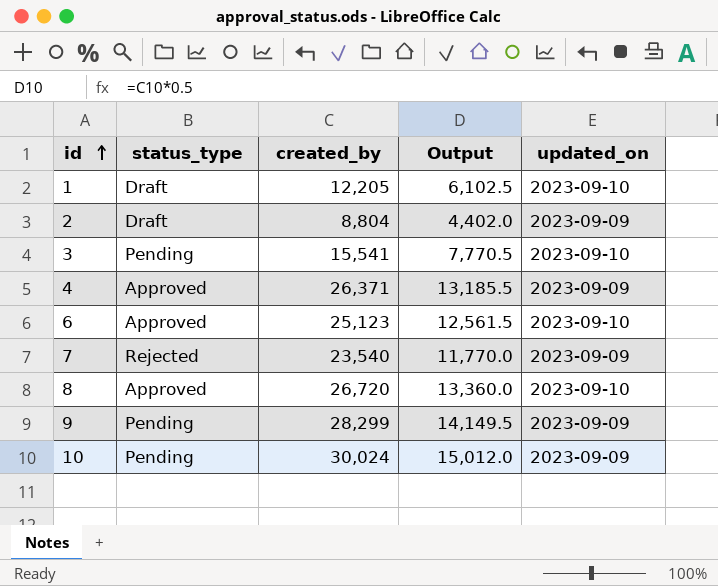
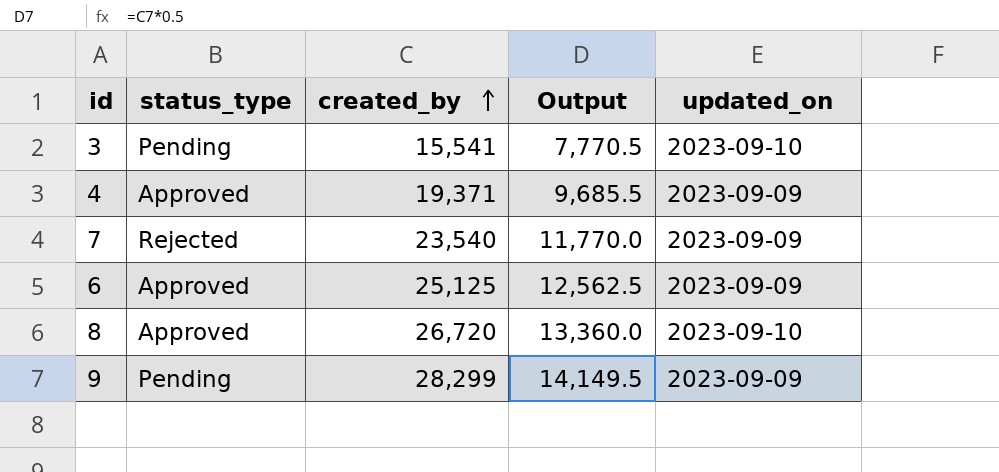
row order: id ascending -> created_by ascending
row 1: Draft | 12,205 | 6,102.5 | 2023-09-10 -> none
row 2: Draft | 8,804 | 4,402.0 | 2023-09-09 -> none
row 10: Pending | 30,024 | 15,012.0 | 2023-09-09 -> none
4 | created_by: 26,371 -> 19,371
4 | Output: 13,185.5 -> 9,685.5
6 | created_by: 25,123 -> 25,125
6 | Output: 12,561.5 -> 12,562.5
6 | updated_on: 2023-09-10 -> 2023-09-09

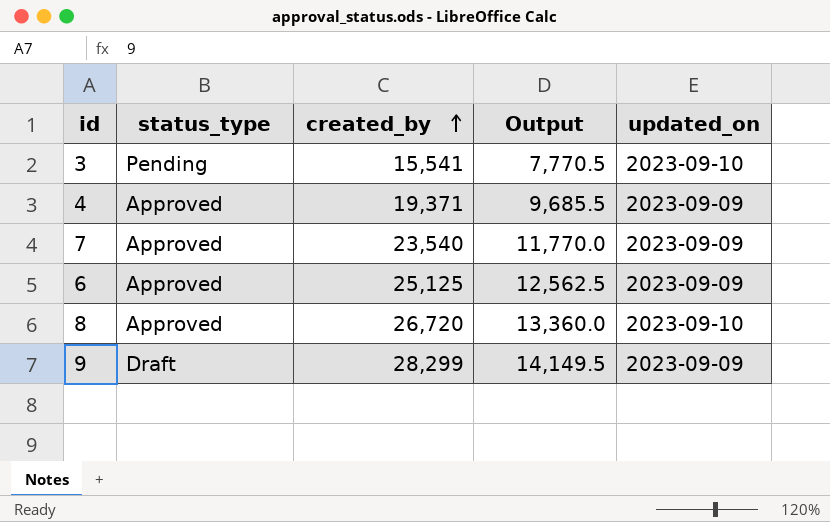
7 | status_type: Rejected -> Approved
9 | status_type: Pending -> Draft

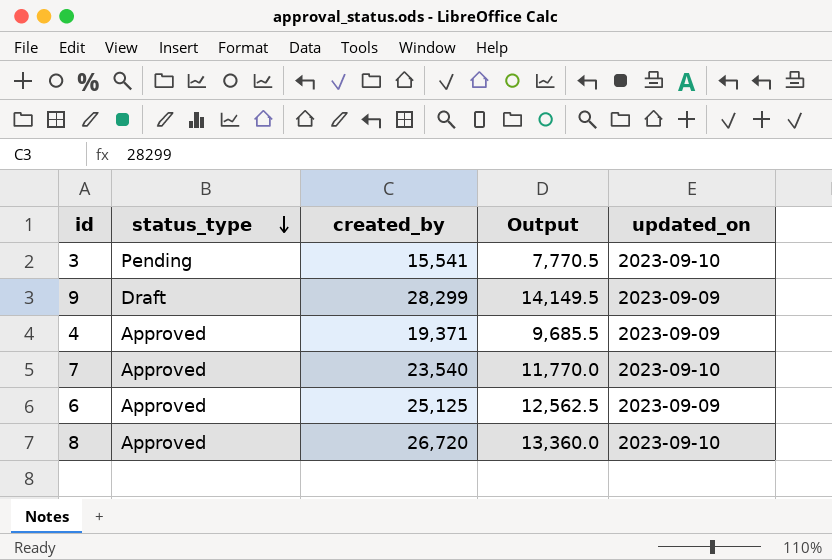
row order: created_by ascending -> status_type descending
7 | updated_on: 2023-09-09 -> 2023-09-10

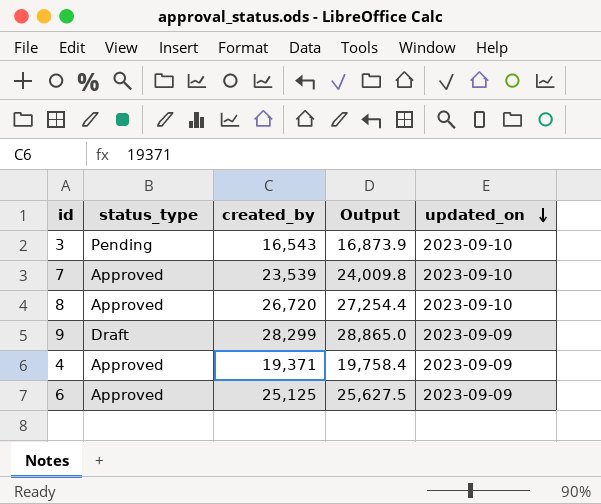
row order: status_type descending -> updated_on descending
column Output | formula: [created_by] * 0.5 -> [created_by] * 1.02
3 | created_by: 15,541 -> 16,543
7 | created_by: 23,540 -> 23,539

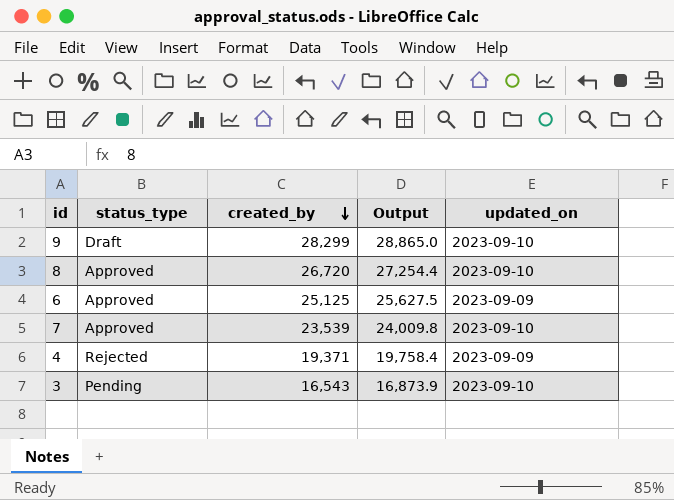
row order: updated_on descending -> created_by descending
9 | updated_on: 2023-09-09 -> 2023-09-10
4 | status_type: Approved -> Rejected

